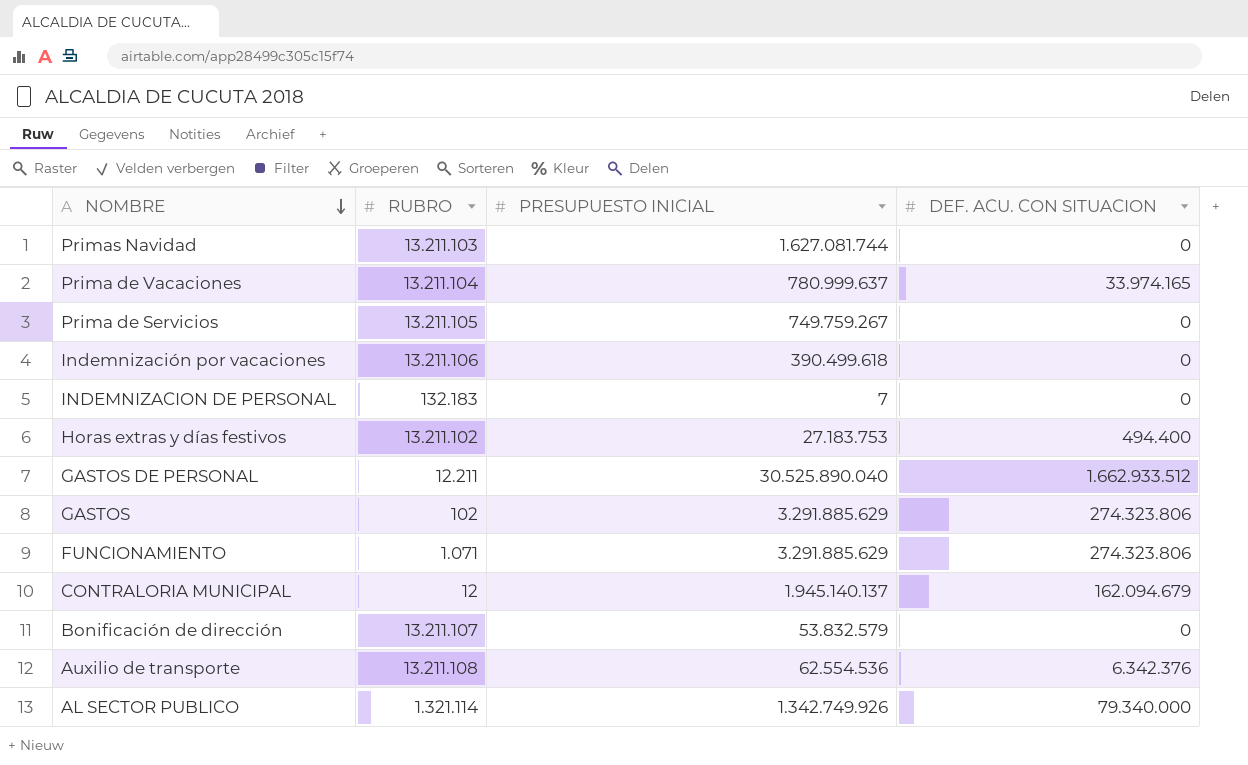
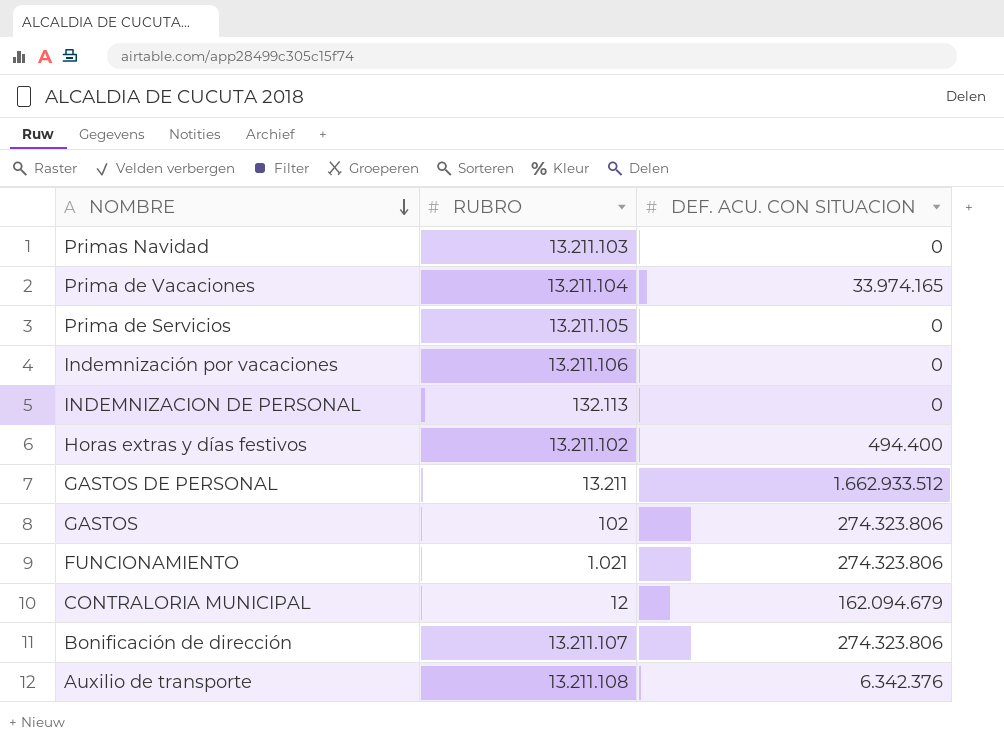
column PRESUPUESTO INICIAL | position: 3 -> none
row AL SECTOR PUBLICO: 1.321.114 | 1.342.749.926 | 79.340.000 -> none
INDEMNIZACION DE PERSONAL | RUBRO: 132.183 -> 132.113
GASTOS DE PERSONAL | RUBRO: 12.211 -> 13.211
FUNCIONAMIENTO | RUBRO: 1.071 -> 1.021
Bonificación de dirección | DEF. ACU. CON SITUACION: 0 -> 274.323.806

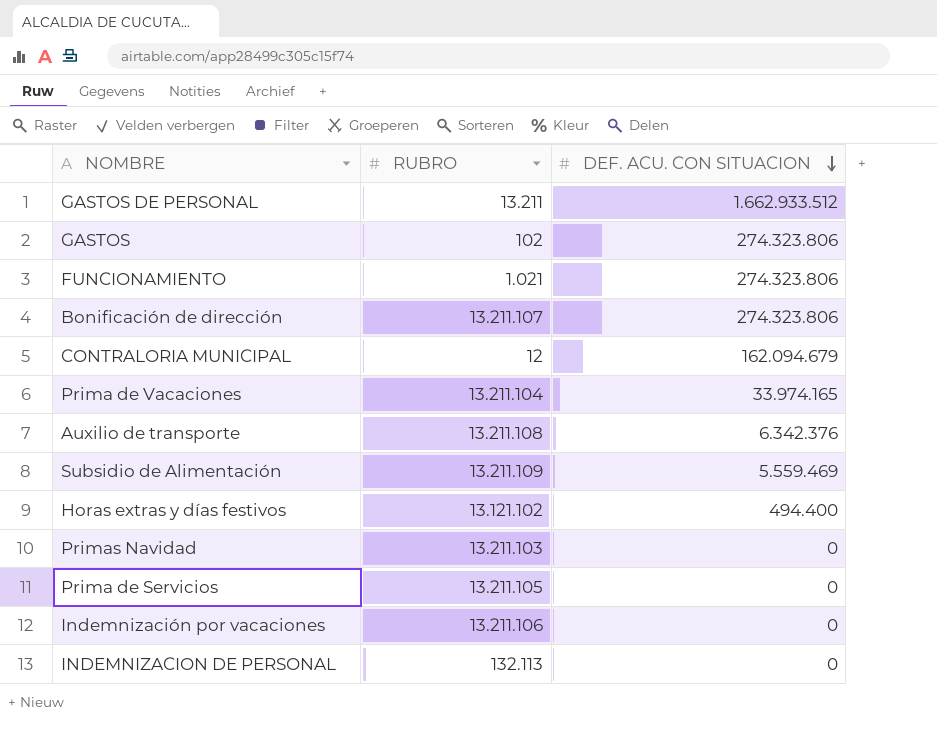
row order: NOMBRE descending -> DEF. ACU. CON SITUACION descending
row Subsidio de Alimentación: none -> 13.211.109 | 5.559.469
Horas extras y días festivos | RUBRO: 13.211.102 -> 13.121.102

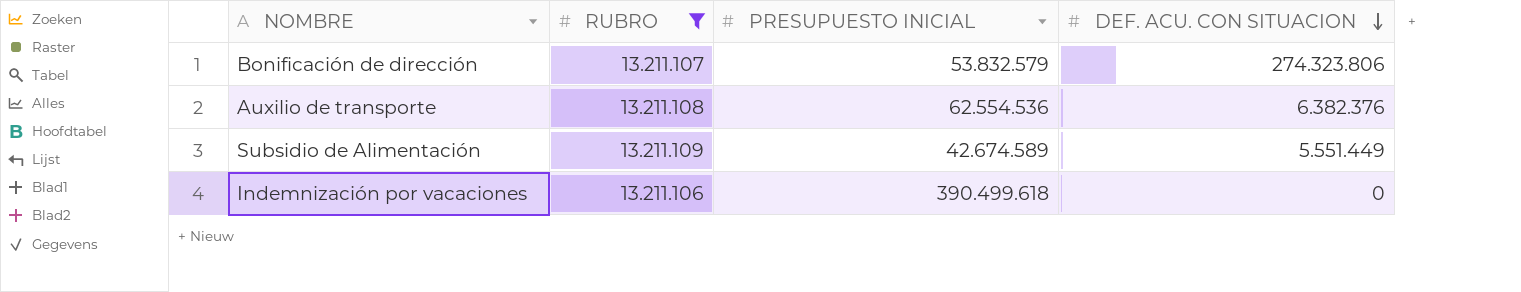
filter: none -> RUBRO >= 13.211.106
column PRESUPUESTO INICIAL | position: none -> 3
Auxilio de transporte | DEF. ACU. CON SITUACION: 6.342.376 -> 6.382.376
Subsidio de Alimentación | DEF. ACU. CON SITUACION: 5.559.469 -> 5.551.449

